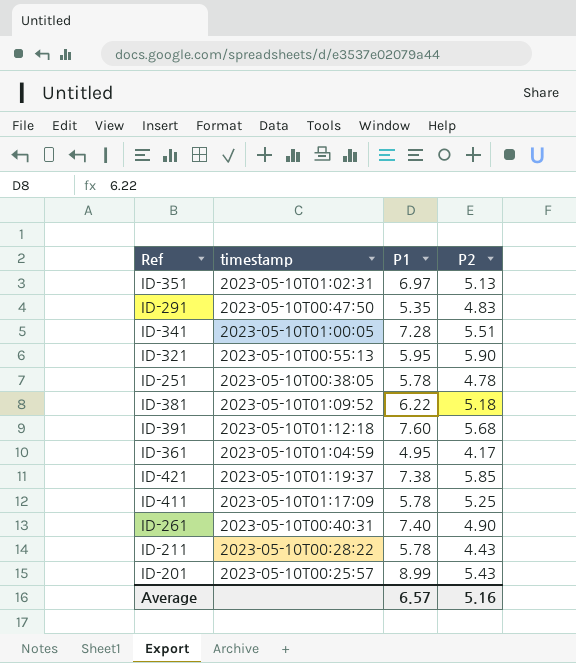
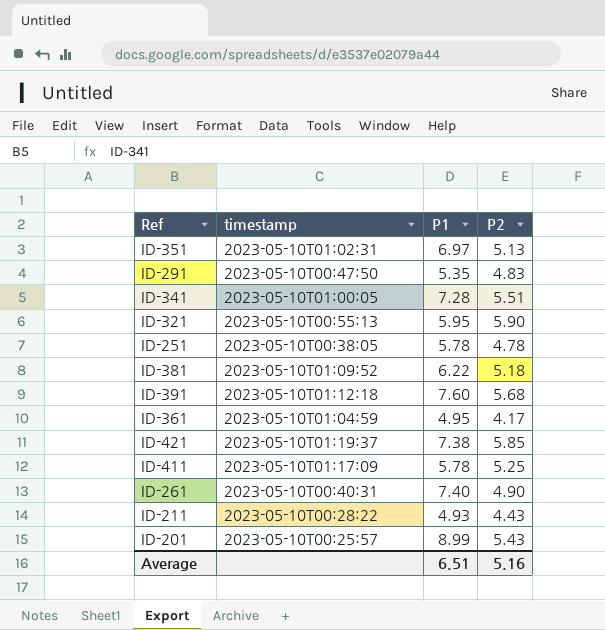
ID-211 | P1: 5.78 -> 4.93
Average | P1: 6.57 -> 6.51

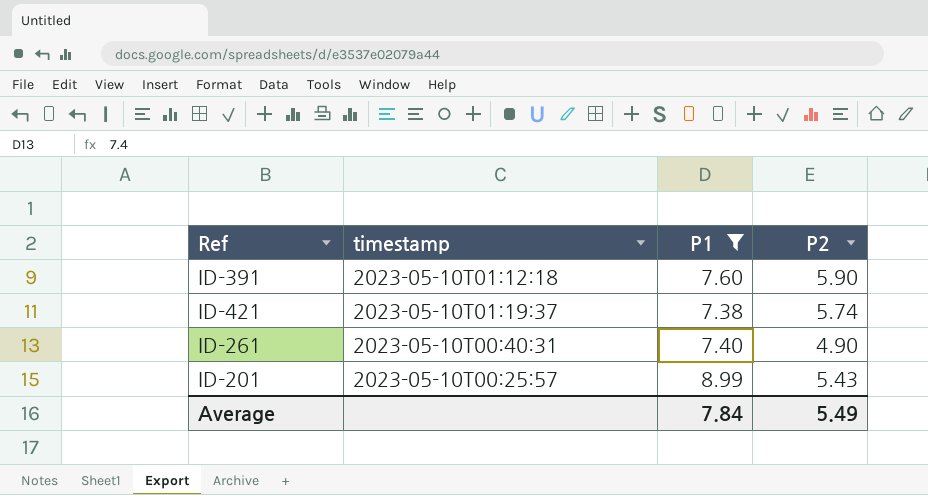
filter: none -> P1 >= 7.38
ID-391 | P2: 5.68 -> 5.90
ID-421 | P2: 5.85 -> 5.74
Average | P1: 6.51 -> 7.84
Average | P2: 5.16 -> 5.49

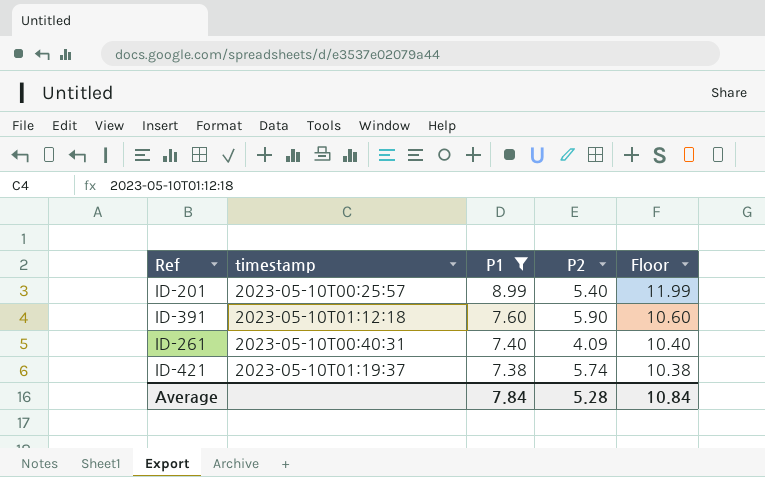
row order: none -> P1 descending
column Floor | formula: none -> [P1] + 3
ID-201 | P2: 5.43 -> 5.40
ID-261 | P2: 4.90 -> 4.09
Average | P2: 5.49 -> 5.28

